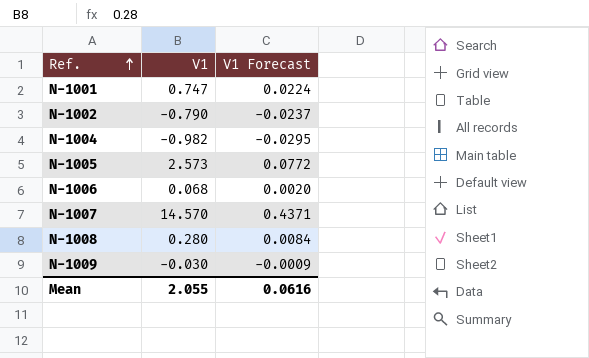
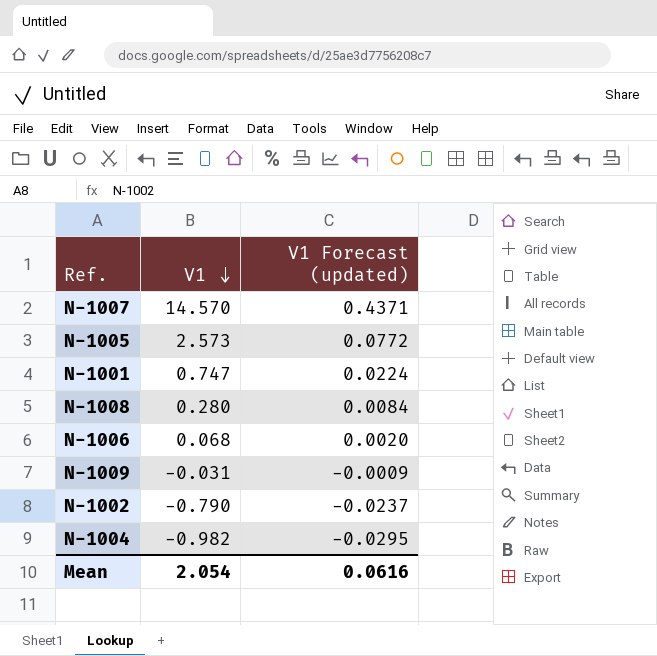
row order: Ref. ascending -> V1 descending
column name: V1 Forecast -> V1 Forecast (updated)
N-1009 | V1: -0.030 -> -0.031
Mean | V1: 2.055 -> 2.054

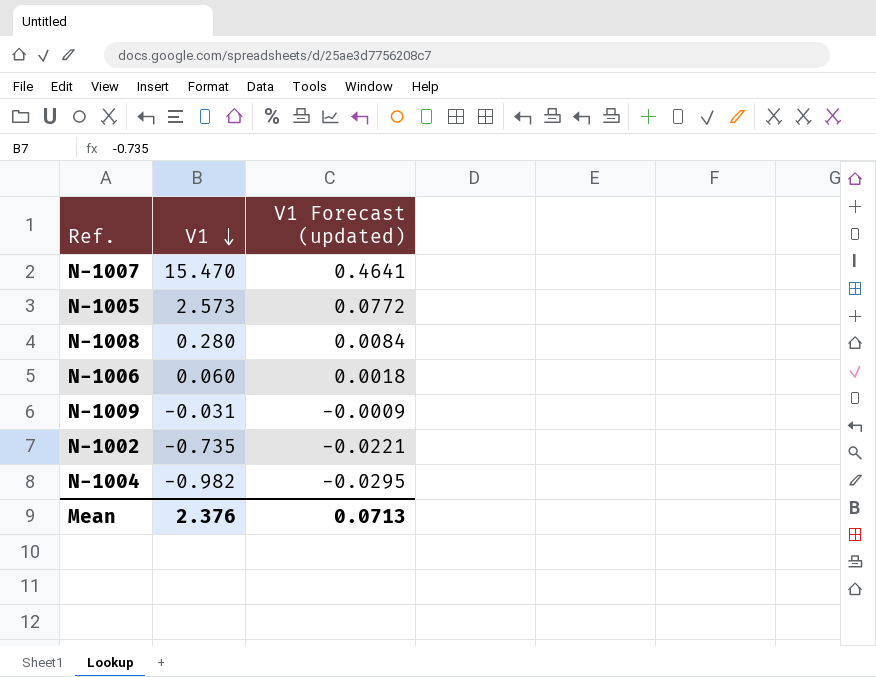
row N-1001: 0.747 | 0.0224 -> none
N-1007 | V1: 14.570 -> 15.470
N-1007 | V1 Forecast (updated): 0.4371 -> 0.4641
N-1006 | V1: 0.068 -> 0.060
N-1006 | V1 Forecast (updated): 0.0020 -> 0.0018
N-1002 | V1: -0.790 -> -0.735
N-1002 | V1 Forecast (updated): -0.0237 -> -0.0221
Mean | V1: 2.054 -> 2.376
Mean | V1 Forecast (updated): 0.0616 -> 0.0713

